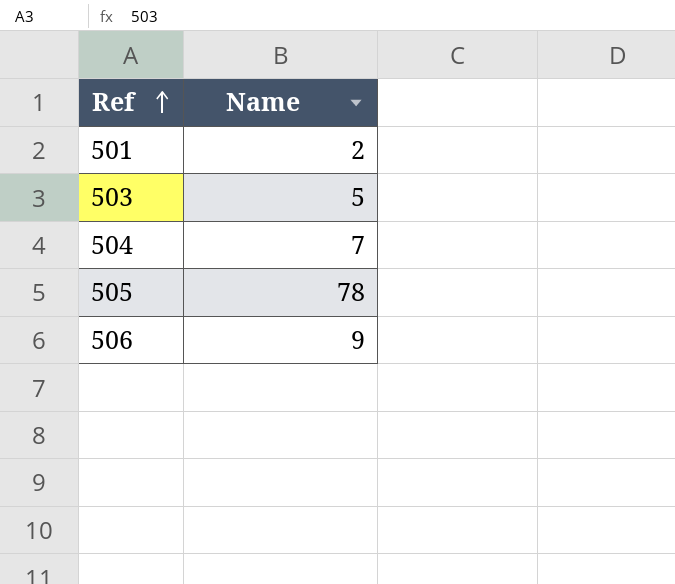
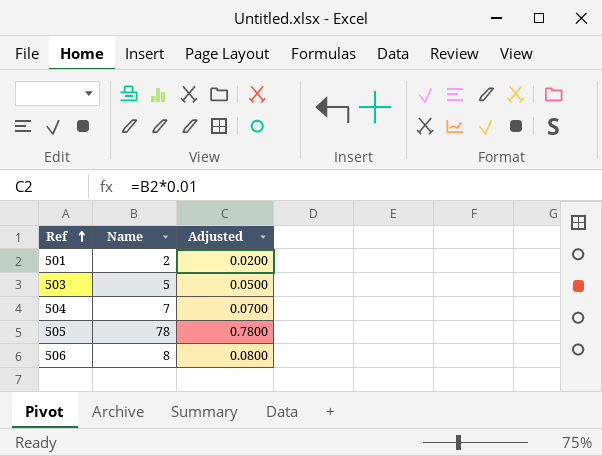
column Adjusted | formula: none -> [Name] * 0.01
506 | Name: 9 -> 8

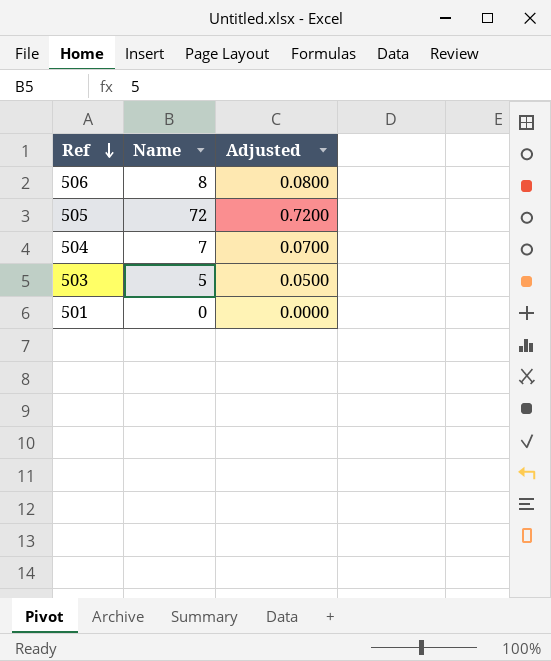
row order: Ref ascending -> Ref descending
505 | Name: 78 -> 72
505 | Adjusted: 0.7800 -> 0.7200
501 | Name: 2 -> 0
501 | Adjusted: 0.0200 -> 0.0000

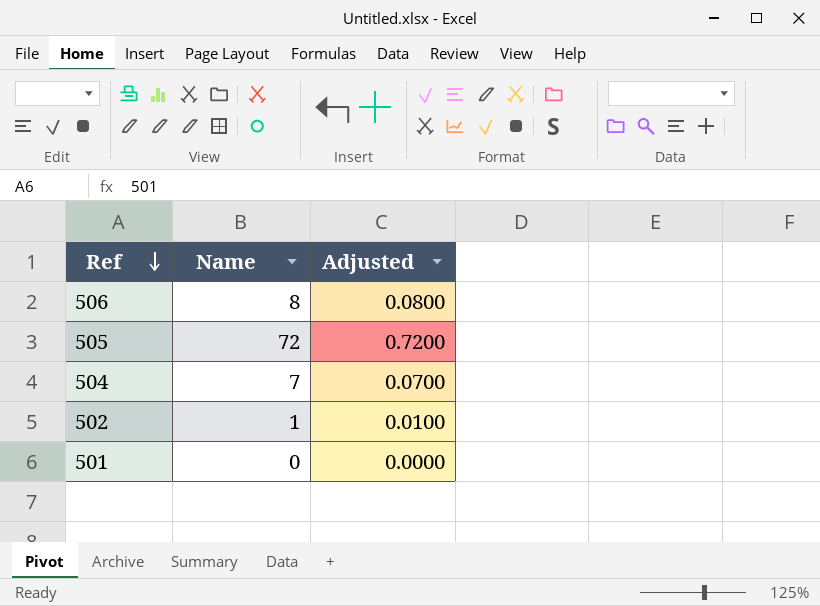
row 503: 5 | 0.0500 -> none
row 502: none -> 1 | 0.0100

